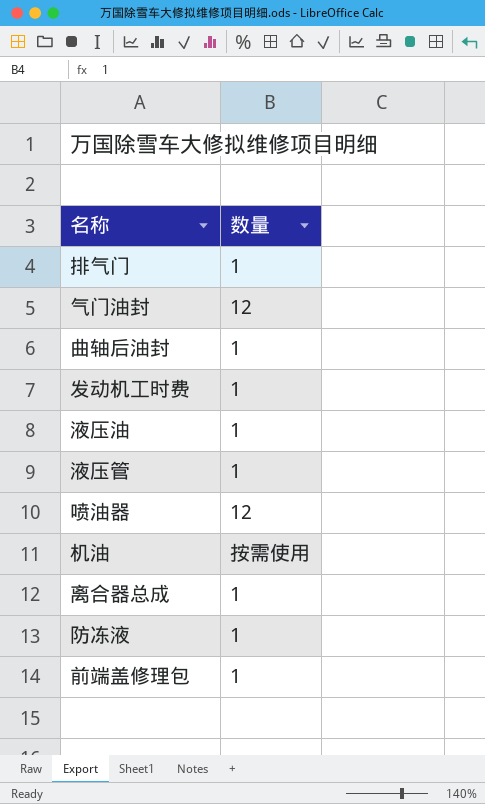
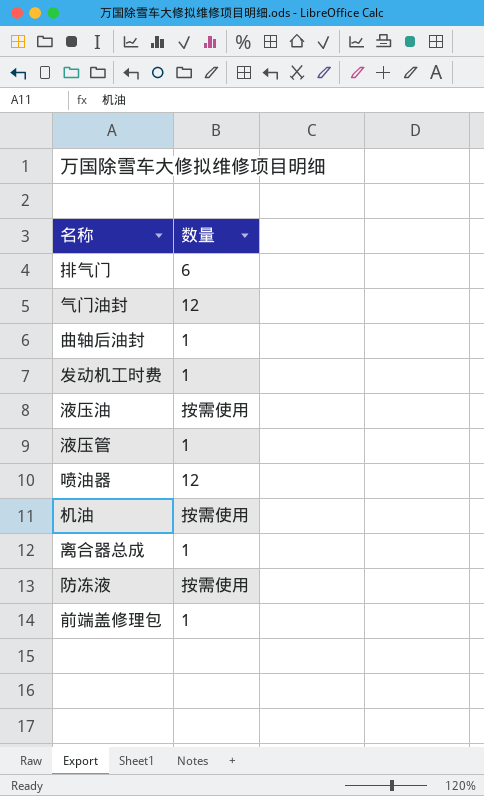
排气门 | 数量: 1 -> 6
液压油 | 数量: 1 -> 按需使用
防冻液 | 数量: 1 -> 按需使用

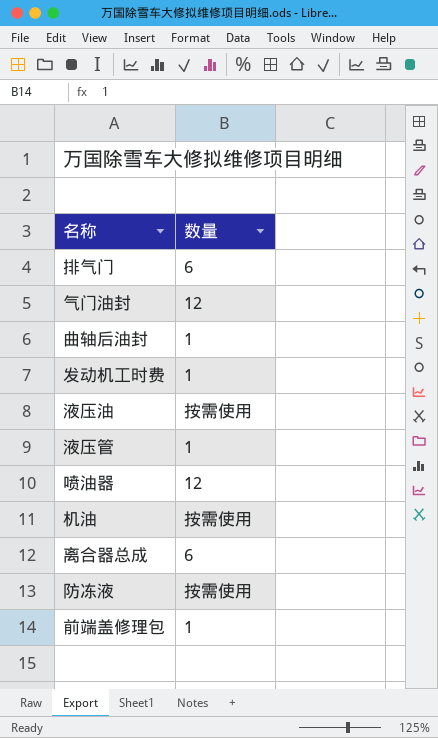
离合器总成 | 数量: 1 -> 6

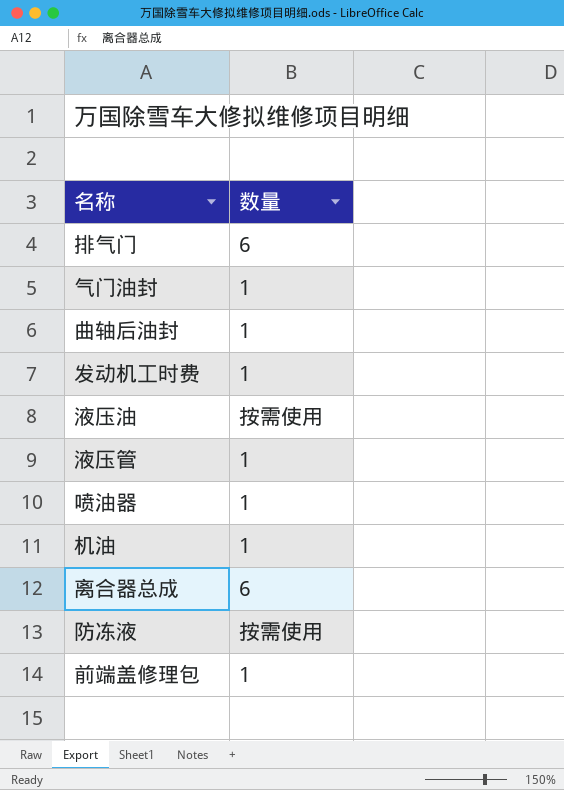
气门油封 | 数量: 12 -> 1
喷油器 | 数量: 12 -> 1
机油 | 数量: 按需使用 -> 1

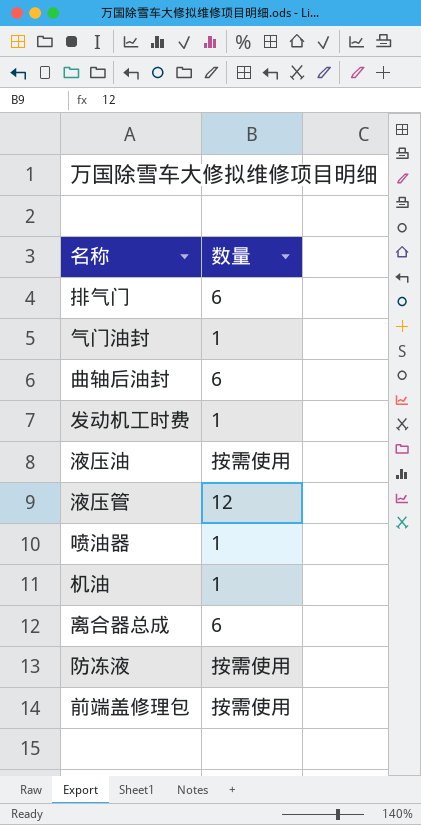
曲轴后油封 | 数量: 1 -> 6
液压管 | 数量: 1 -> 12
前端盖修理包 | 数量: 1 -> 按需使用

